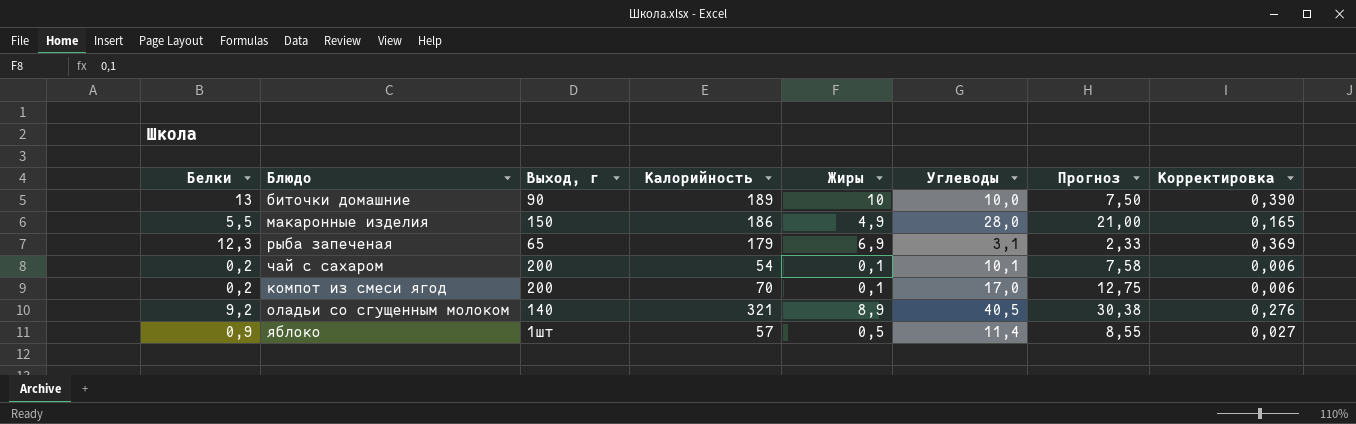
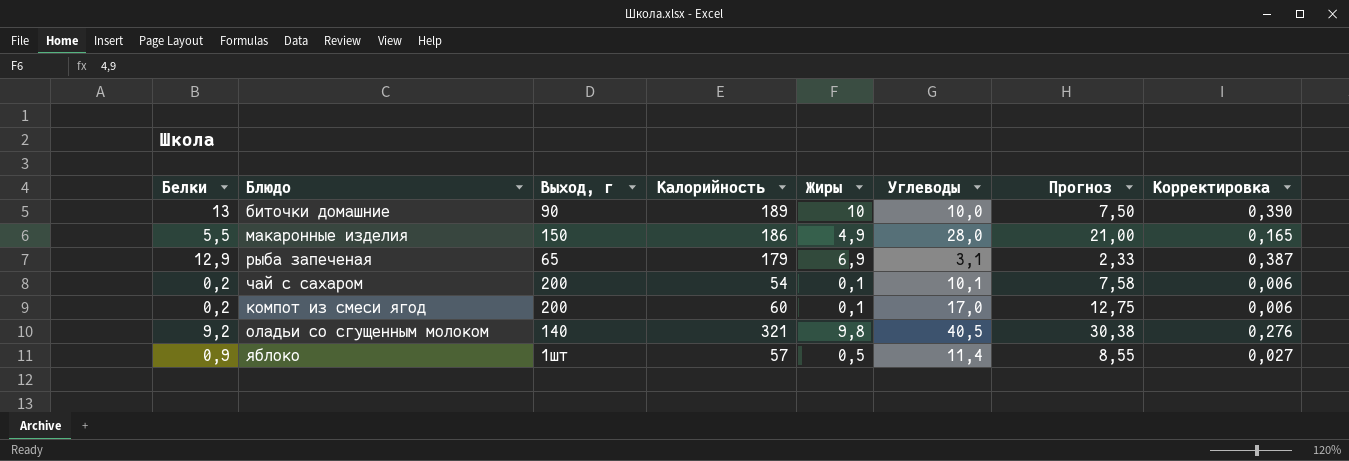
рыба запеченая | Белки: 12,3 -> 12,9
рыба запеченая | Корректировка: 0,369 -> 0,387
компот из смеси ягод | Калорийность: 70 -> 60
оладьи со сгущенным молоком | Жиры: 8,9 -> 9,8

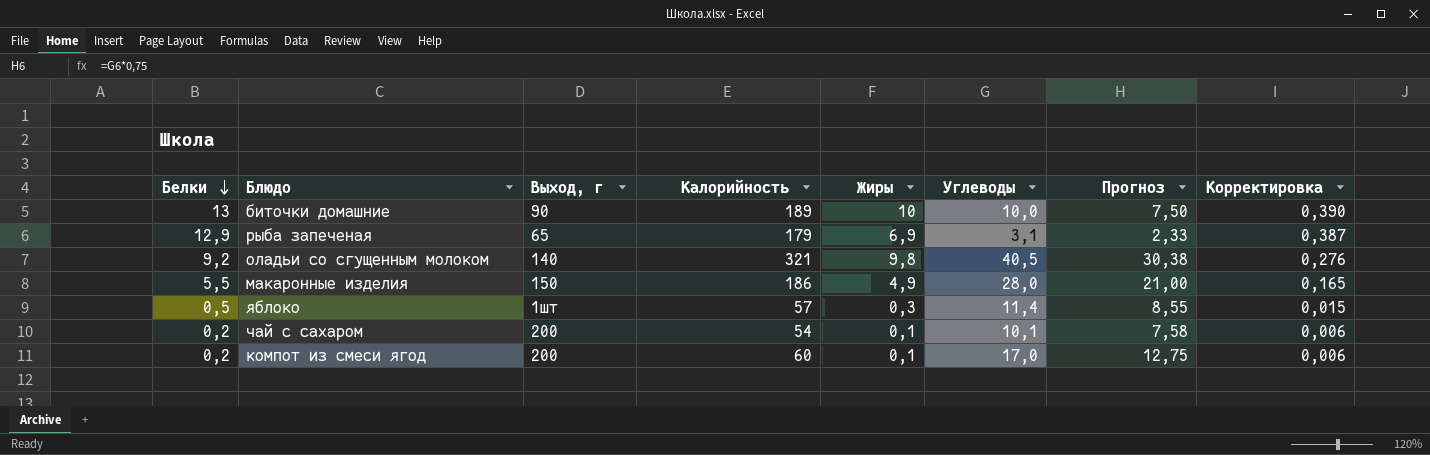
row order: none -> Белки descending
яблоко | Белки: 0,9 -> 0,5
яблоко | Жиры: 0,5 -> 0,3
яблоко | Корректировка: 0,027 -> 0,015

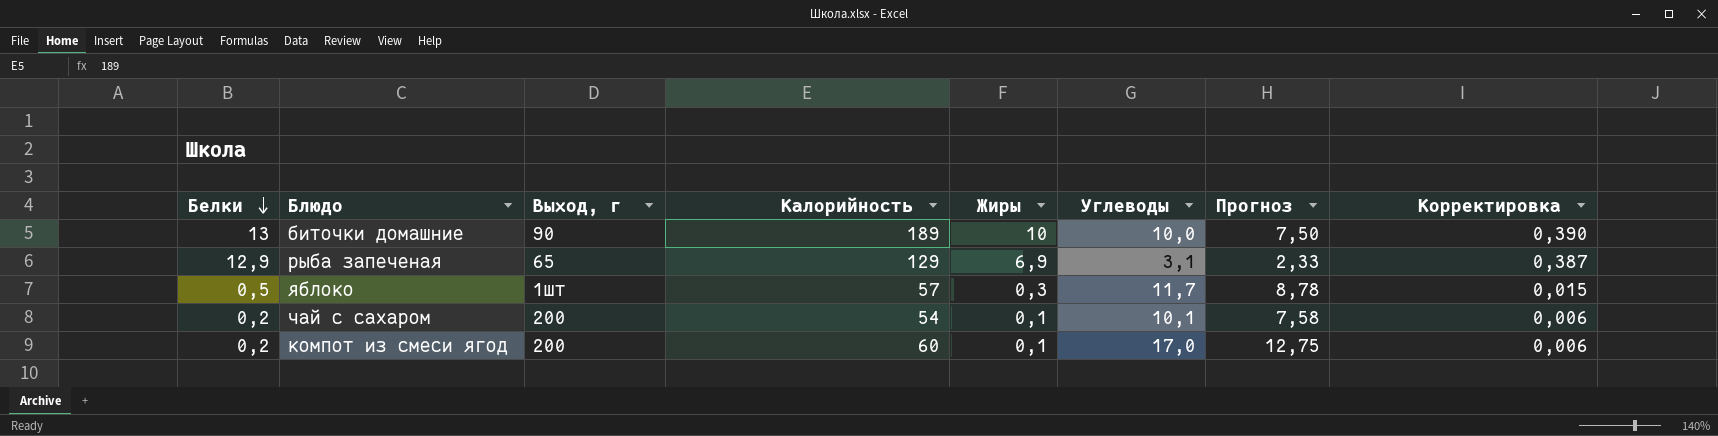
row оладьи со сгущенным молоком: 9,2 | 140 | 321 | 9,8 | 40,5 | 30,38 | 0,276 -> none
row макаронные изделия: 5,5 | 150 | 186 | 4,9 | 28,0 | 21,00 | 0,165 -> none
рыба запеченая | Калорийность: 179 -> 129
яблоко | Углеводы: 11,4 -> 11,7
яблоко | Прогноз: 8,55 -> 8,78

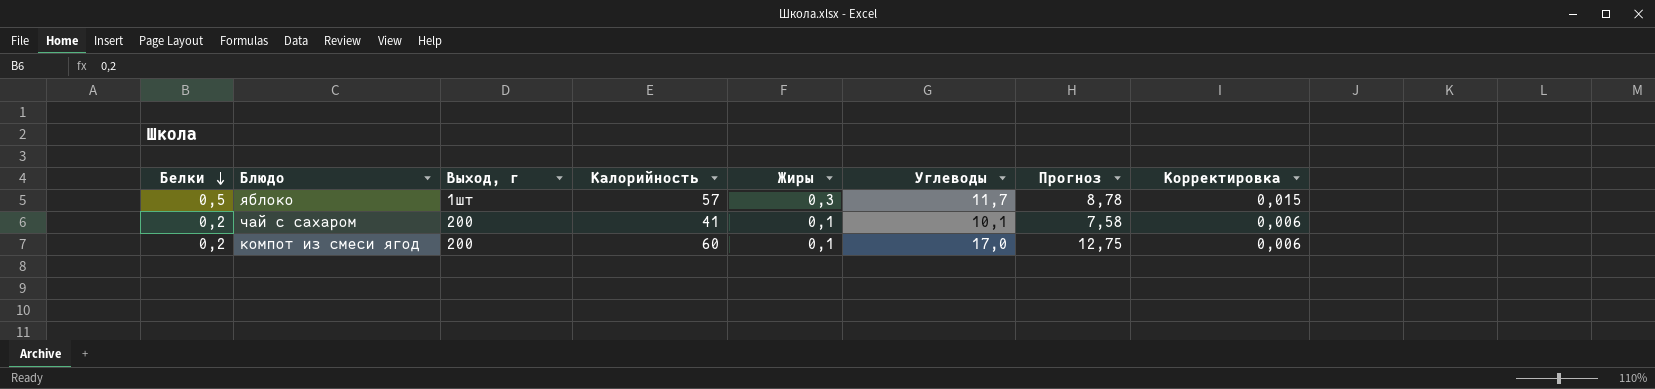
row биточки домашние: 13 | 90 | 189 | 10 | 10,0 | 7,50 | 0,390 -> none
row рыба запеченая: 12,9 | 65 | 129 | 6,9 | 3,1 | 2,33 | 0,387 -> none
чай с сахаром | Калорийность: 54 -> 41

